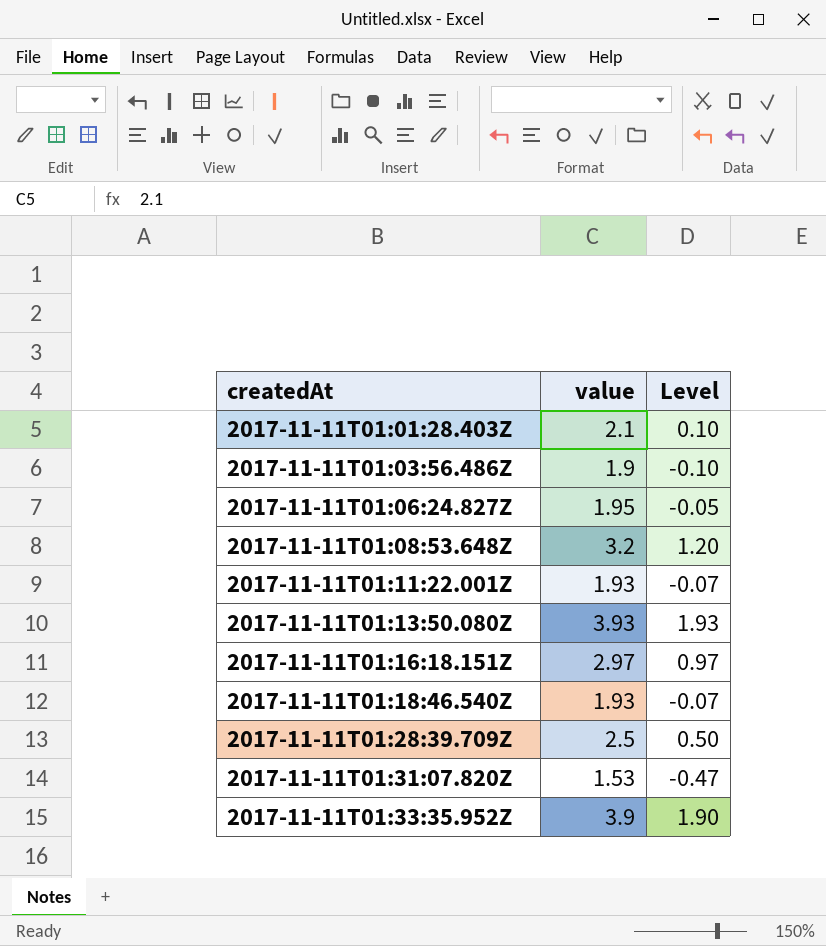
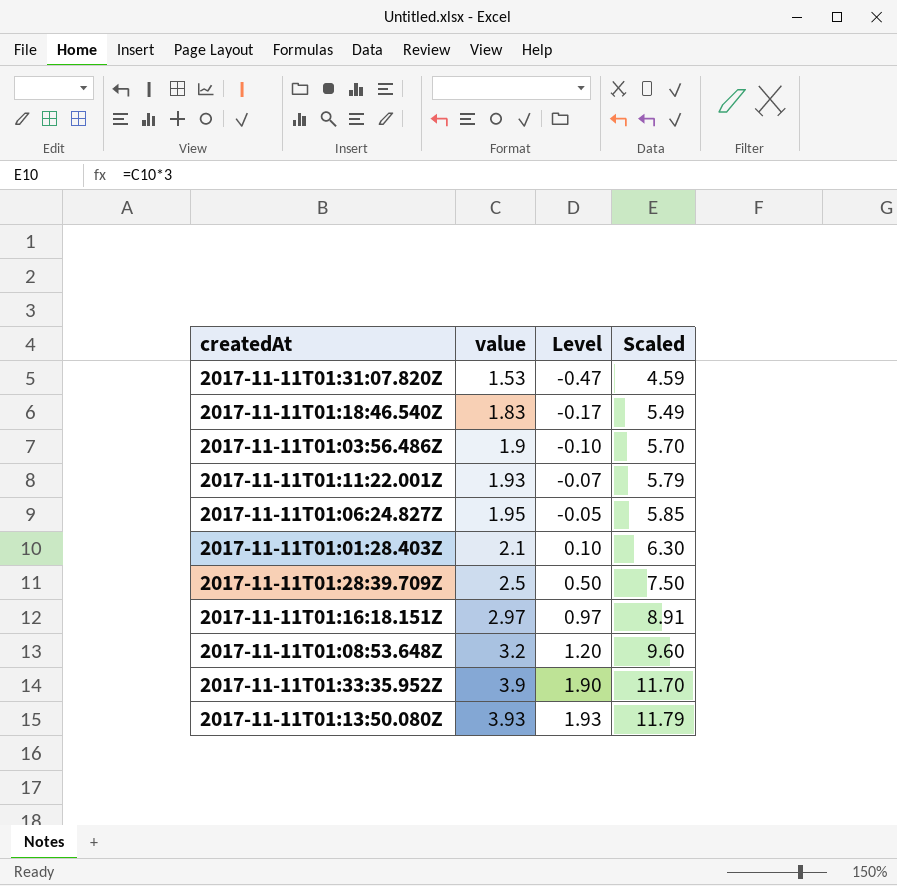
row order: createdAt ascending -> value ascending
column Scaled | formula: none -> [value] * 3
2017-11-11T01:18:46.540Z | value: 1.93 -> 1.83
2017-11-11T01:18:46.540Z | Level: -0.07 -> -0.17

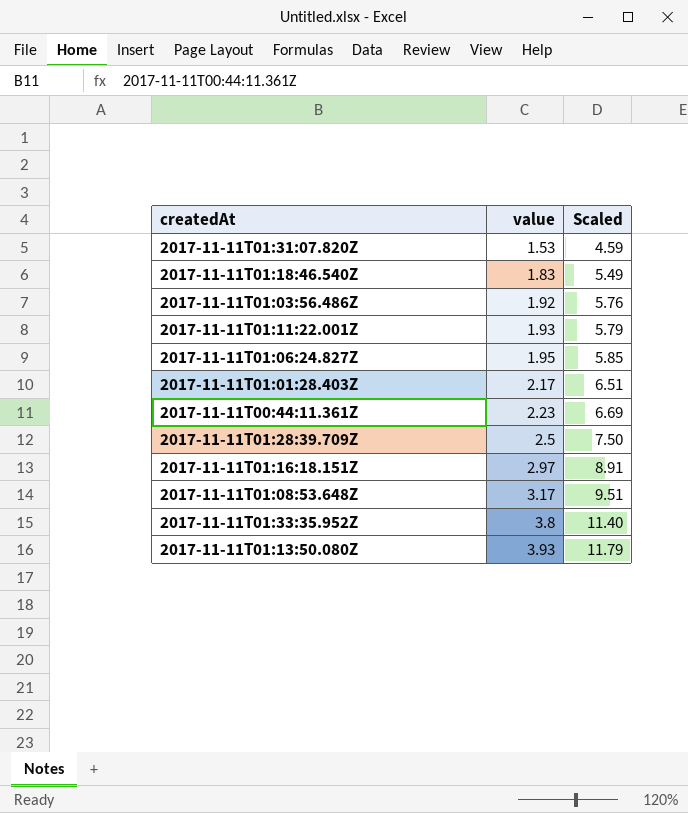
column Level | formula: [value] - 2 -> none
2017-11-11T01:03:56.486Z | value: 1.9 -> 1.92
2017-11-11T01:03:56.486Z | Scaled: 5.70 -> 5.76
2017-11-11T01:01:28.403Z | value: 2.1 -> 2.17
2017-11-11T01:01:28.403Z | Scaled: 6.30 -> 6.51
row 2017-11-11T00:44:11.361Z: none -> 2.23 | 6.69
2017-11-11T01:08:53.648Z | value: 3.2 -> 3.17
2017-11-11T01:08:53.648Z | Scaled: 9.60 -> 9.51
2017-11-11T01:33:35.952Z | value: 3.9 -> 3.8
2017-11-11T01:33:35.952Z | Scaled: 11.70 -> 11.40

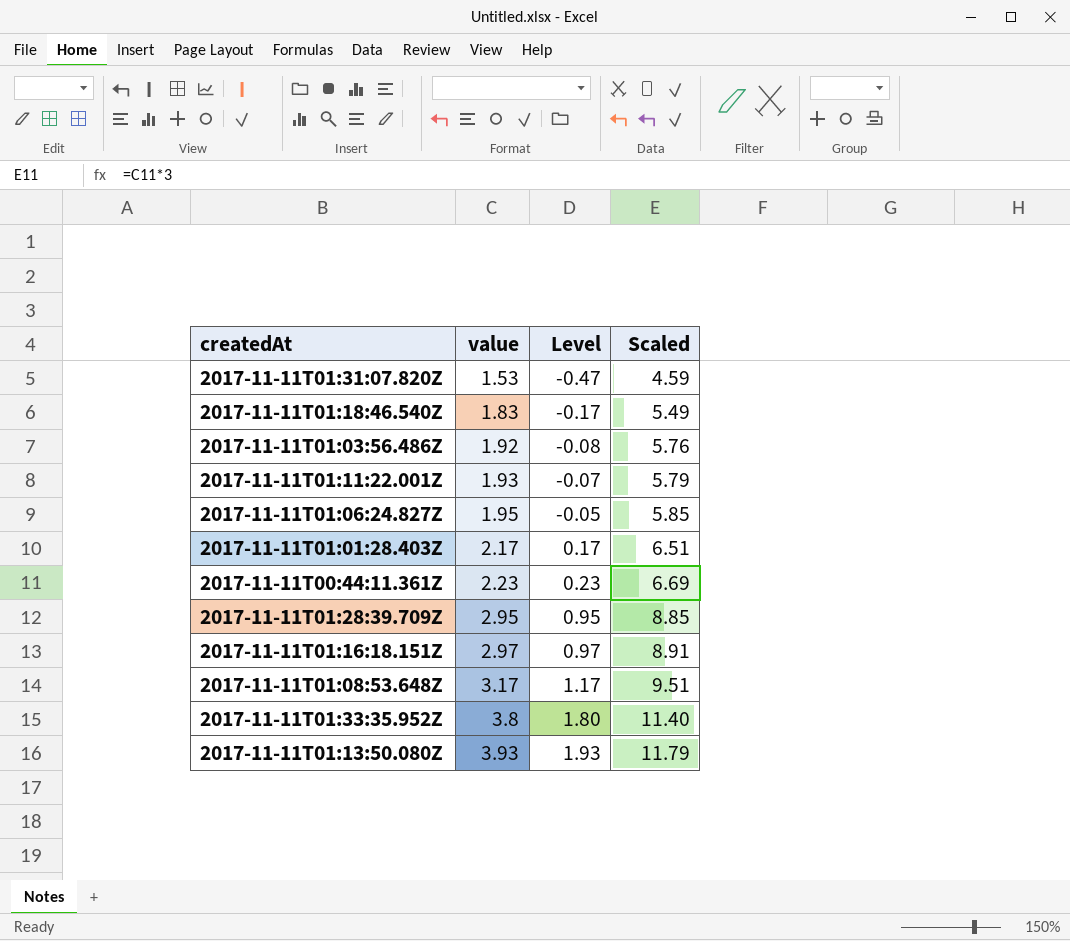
column Level | formula: none -> [value] - 2
2017-11-11T01:28:39.709Z | value: 2.5 -> 2.95
2017-11-11T01:28:39.709Z | Scaled: 7.50 -> 8.85

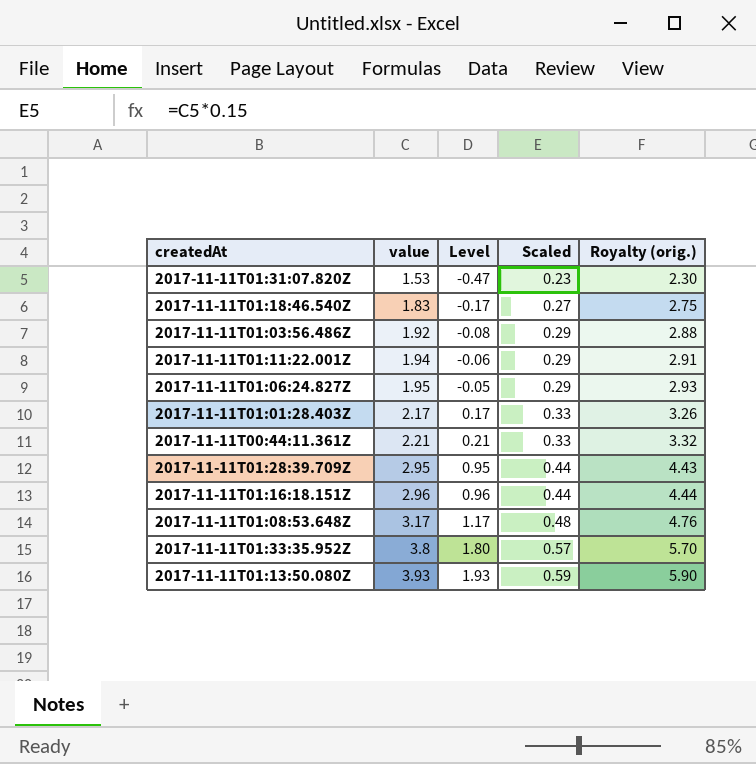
column Scaled | formula: [value] * 3 -> [value] * 0.15
column Royalty (orig.) | formula: none -> [value] * 1.5
2017-11-11T01:11:22.001Z | value: 1.93 -> 1.94
2017-11-11T01:11:22.001Z | Level: -0.07 -> -0.06
2017-11-11T00:44:11.361Z | value: 2.23 -> 2.21
2017-11-11T00:44:11.361Z | Level: 0.23 -> 0.21
2017-11-11T01:16:18.151Z | value: 2.97 -> 2.96
2017-11-11T01:16:18.151Z | Level: 0.97 -> 0.96

